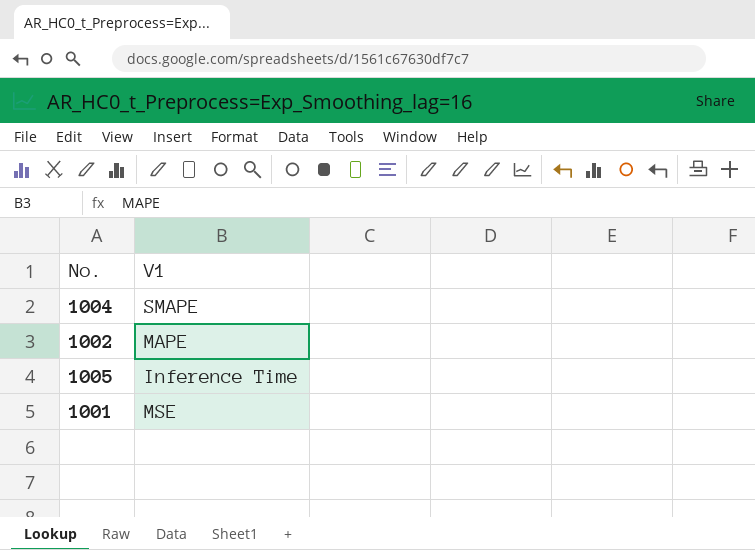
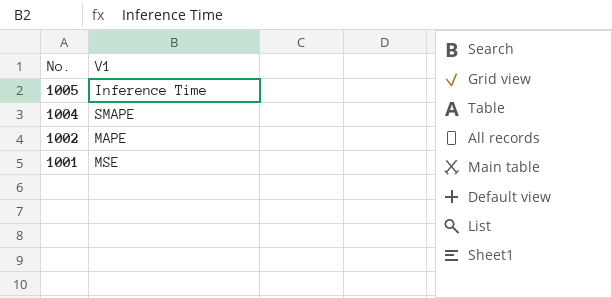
row order: none -> No. descending

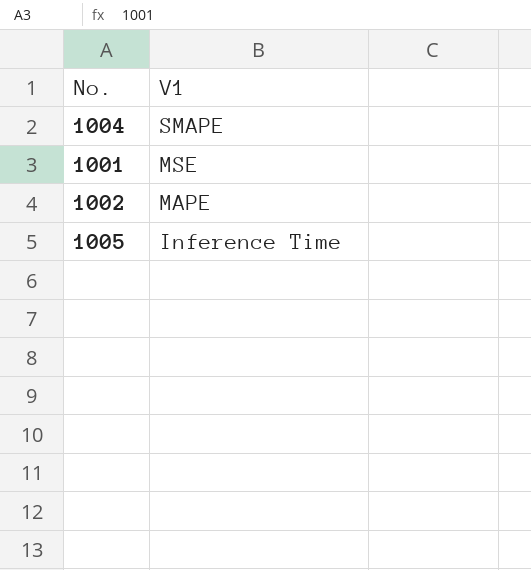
row order: No. descending -> V1 descending

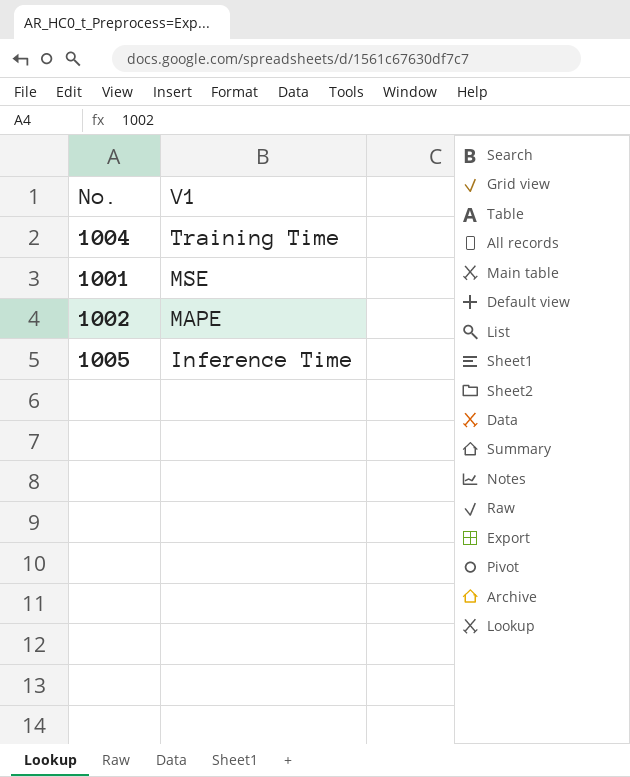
1004 | V1: SMAPE -> Training Time

